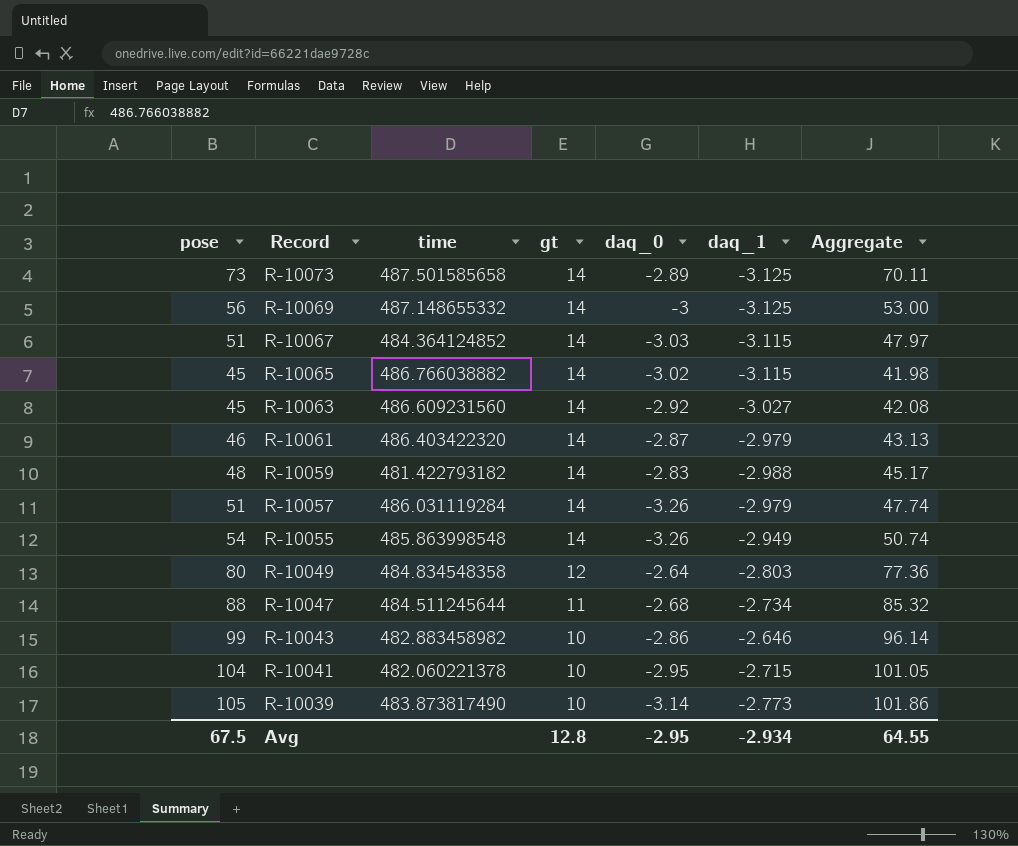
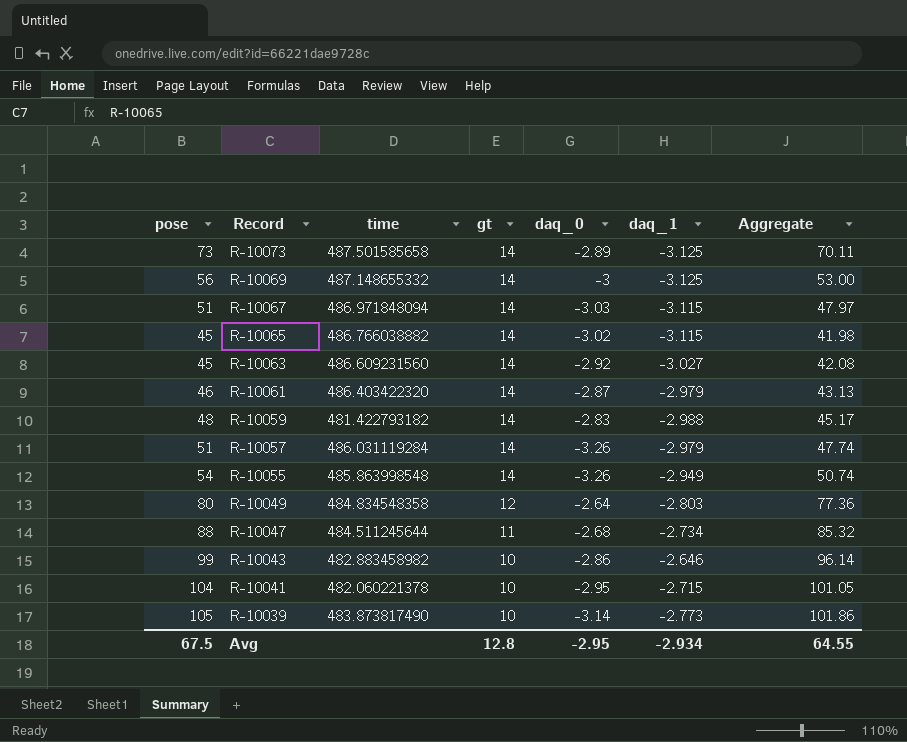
R-10067 | time: 484.364124852 -> 486.971848094

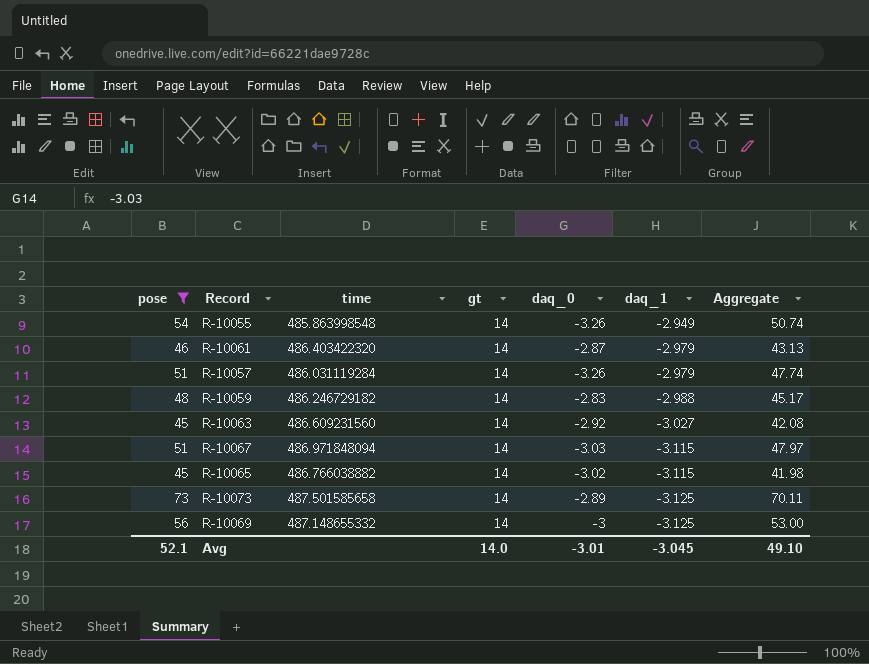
filter: none -> pose <= 73
row order: Record descending -> daq_1 descending
R-10059 | time: 481.422793182 -> 486.246729182
Avg | pose: 67.5 -> 52.1
Avg | gt: 12.8 -> 14.0
Avg | daq_0: -2.95 -> -3.01
Avg | daq_1: -2.934 -> -3.045
Avg | Aggregate: 64.55 -> 49.10

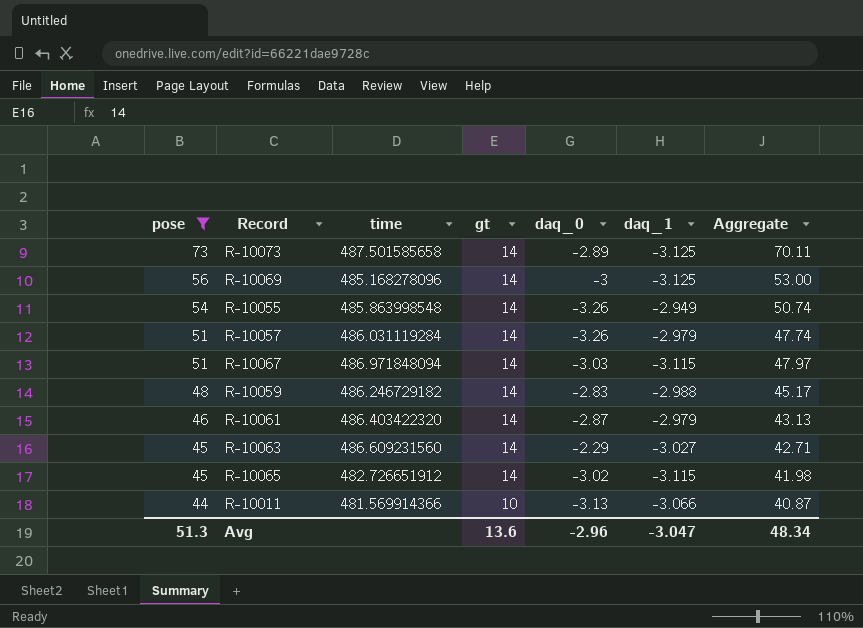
row order: daq_1 descending -> pose descending
R-10069 | time: 487.148655332 -> 485.168278096
R-10063 | daq_0: -2.92 -> -2.29
R-10063 | Aggregate: 42.08 -> 42.71
R-10065 | time: 486.766038882 -> 482.726651912
row R-10011: none -> 44 | 481.569914366 | 10 | -3.13 | -3.066 | 40.87
Avg | pose: 52.1 -> 51.3
Avg | gt: 14.0 -> 13.6
Avg | daq_0: -3.01 -> -2.96
Avg | daq_1: -3.045 -> -3.047
Avg | Aggregate: 49.10 -> 48.34

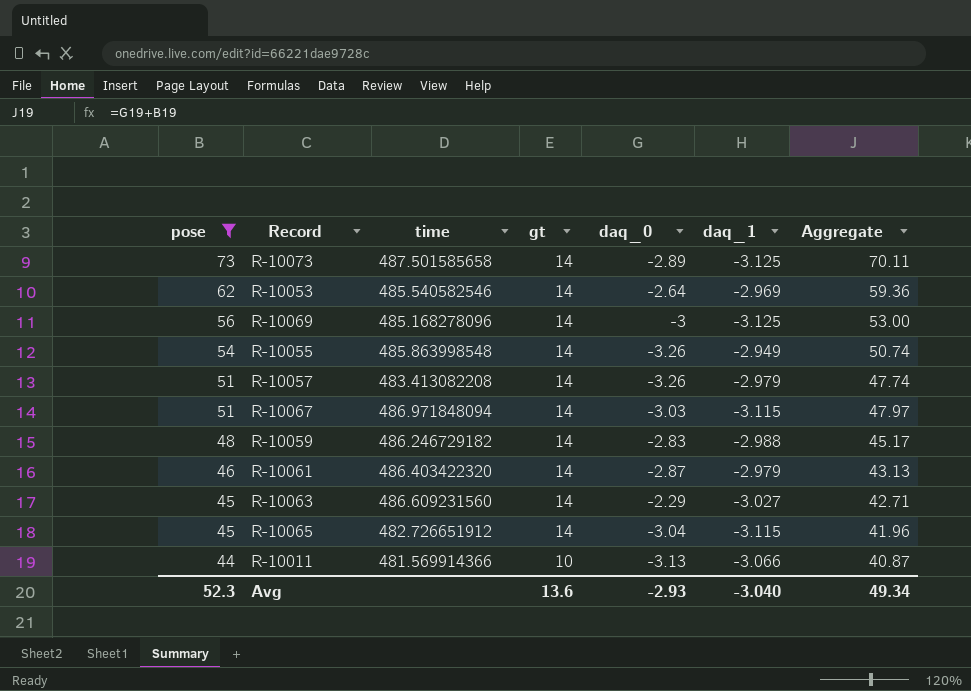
row R-10053: none -> 62 | 485.540582546 | 14 | -2.64 | -2.969 | 59.36
R-10057 | time: 486.031119284 -> 483.413082208
R-10065 | daq_0: -3.02 -> -3.04
R-10065 | Aggregate: 41.98 -> 41.96
Avg | pose: 51.3 -> 52.3
Avg | daq_0: -2.96 -> -2.93
Avg | daq_1: -3.047 -> -3.040
Avg | Aggregate: 48.34 -> 49.34

